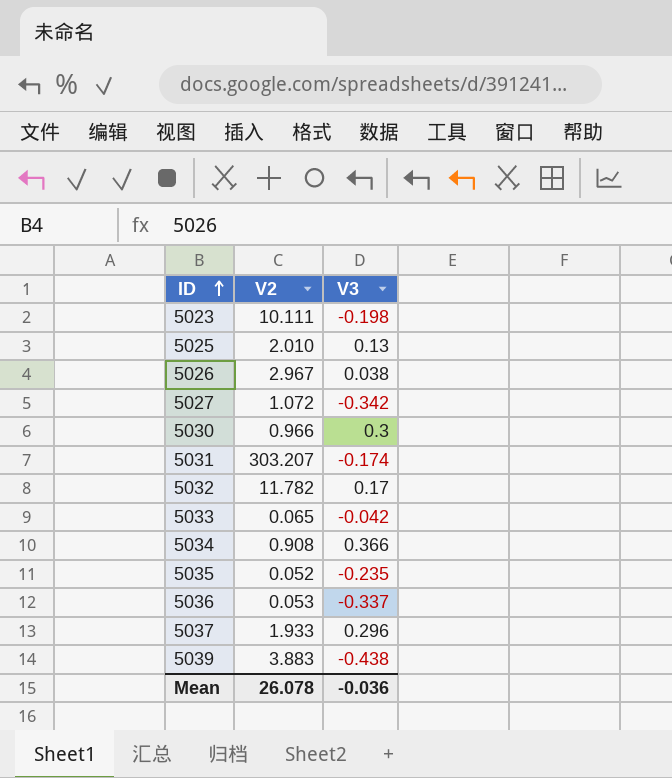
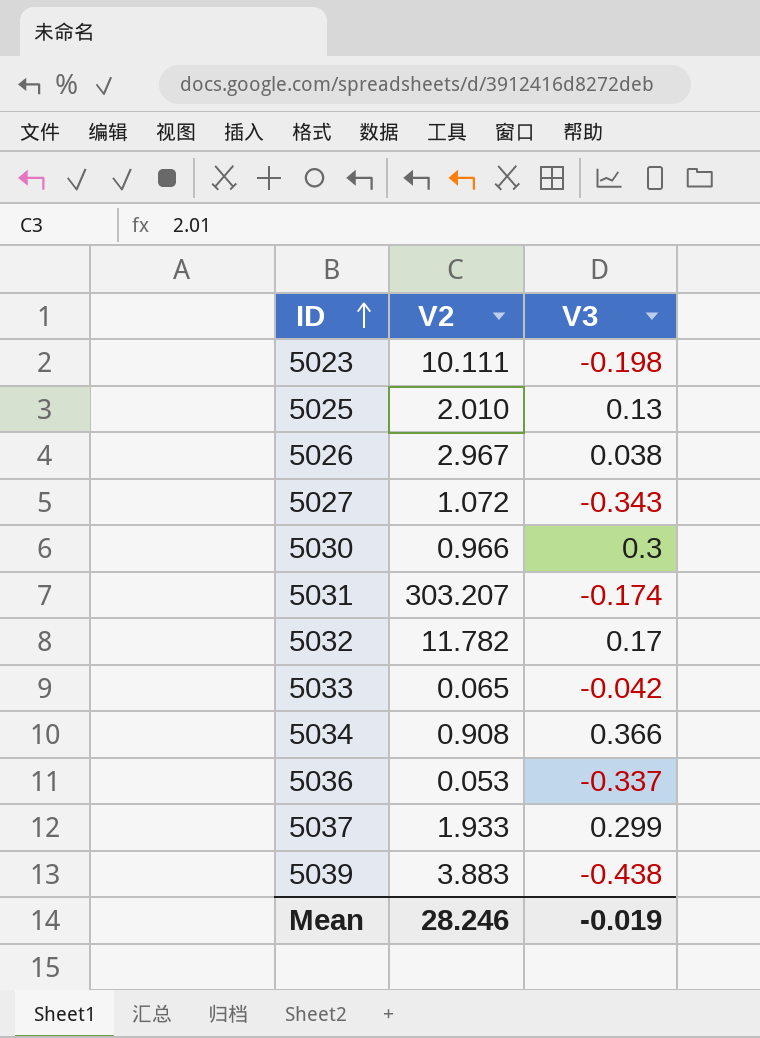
row 5035: 0.052 | -0.235 -> none
5027 | V3: -0.342 -> -0.343
5037 | V3: 0.296 -> 0.299
Mean | V2: 26.078 -> 28.246
Mean | V3: -0.036 -> -0.019

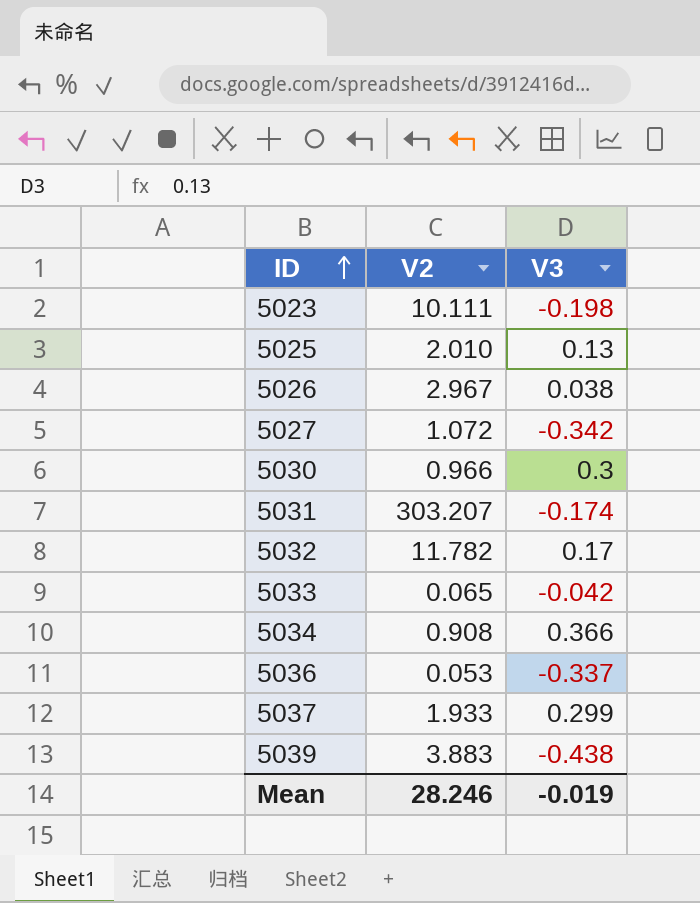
5027 | V3: -0.343 -> -0.342

